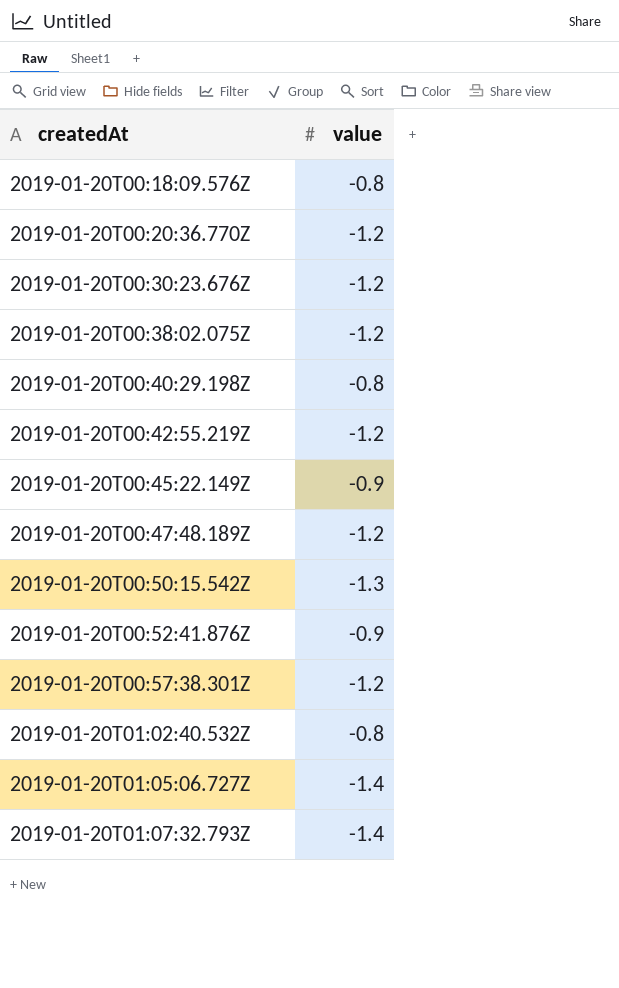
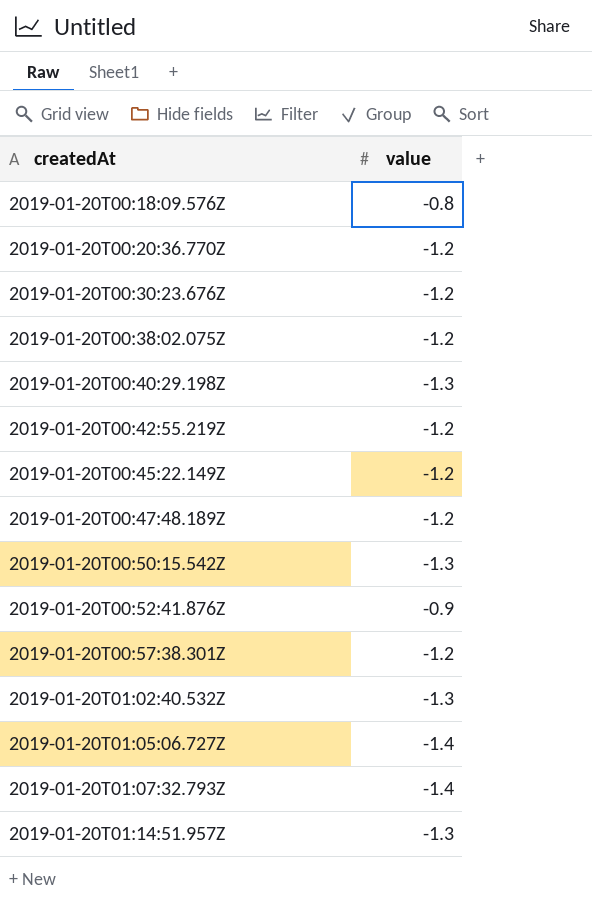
2019-01-20T00:40:29.198Z | value: -0.8 -> -1.3
2019-01-20T00:45:22.149Z | value: -0.9 -> -1.2
2019-01-20T01:02:40.532Z | value: -0.8 -> -1.3
row 2019-01-20T01:14:51.957Z: none -> -1.3

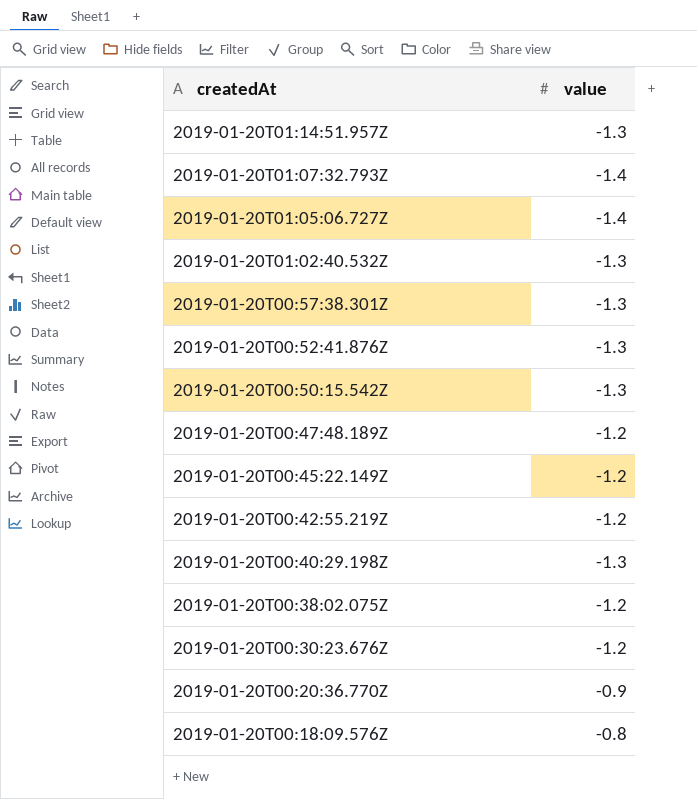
row order: createdAt ascending -> createdAt descending
2019-01-20T00:57:38.301Z | value: -1.2 -> -1.3
2019-01-20T00:52:41.876Z | value: -0.9 -> -1.3
2019-01-20T00:20:36.770Z | value: -1.2 -> -0.9

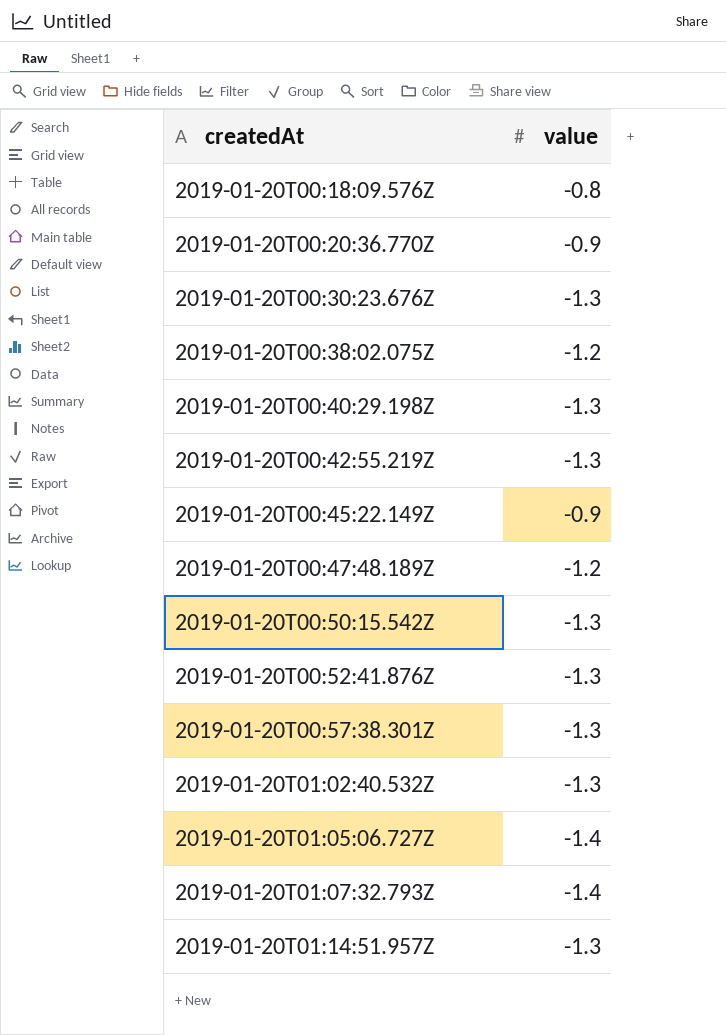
row order: createdAt descending -> createdAt ascending
2019-01-20T00:30:23.676Z | value: -1.2 -> -1.3
2019-01-20T00:42:55.219Z | value: -1.2 -> -1.3
2019-01-20T00:45:22.149Z | value: -1.2 -> -0.9

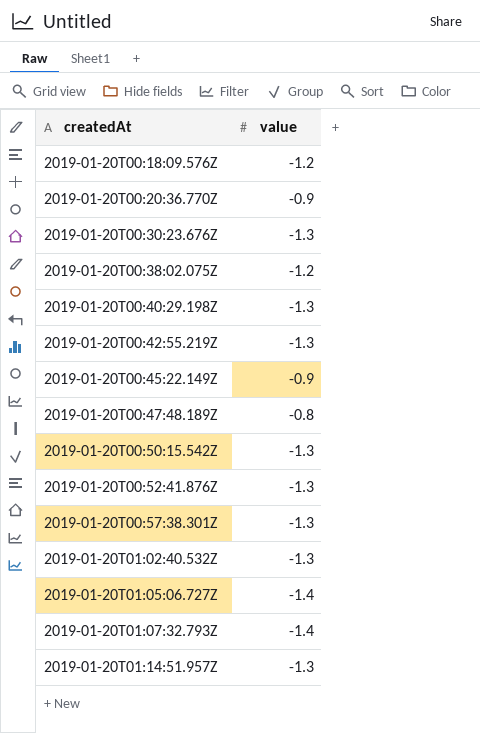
2019-01-20T00:18:09.576Z | value: -0.8 -> -1.2
2019-01-20T00:47:48.189Z | value: -1.2 -> -0.8

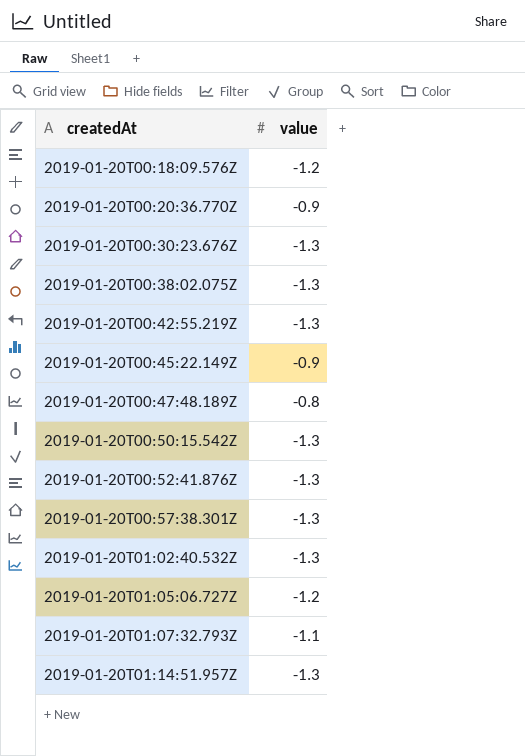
row 2019-01-20T00:40:29.198Z: -1.3 -> none
2019-01-20T00:38:02.075Z | value: -1.2 -> -1.3
2019-01-20T01:05:06.727Z | value: -1.4 -> -1.2
2019-01-20T01:07:32.793Z | value: -1.4 -> -1.1

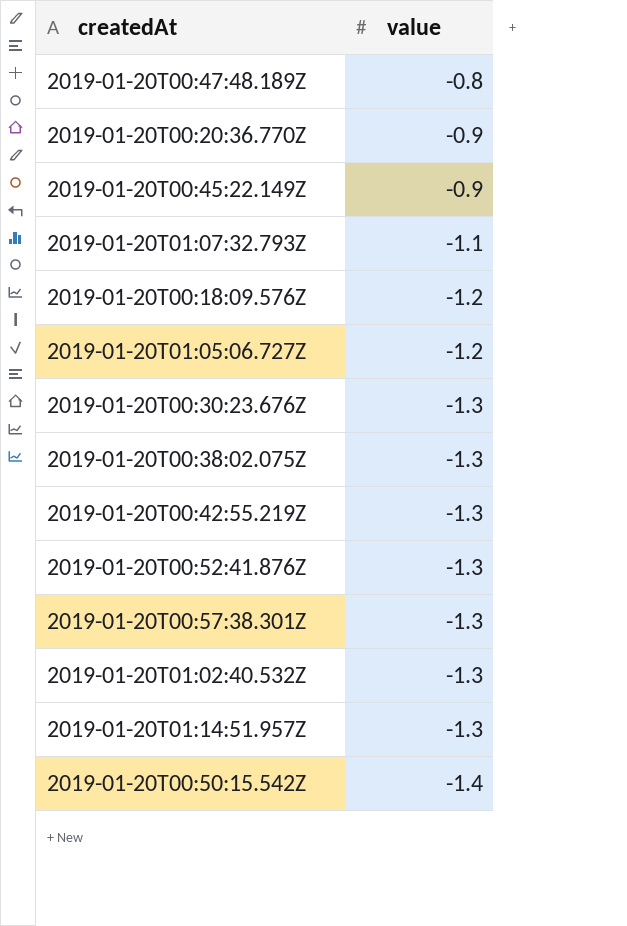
row order: createdAt ascending -> value descending
2019-01-20T00:50:15.542Z | value: -1.3 -> -1.4

